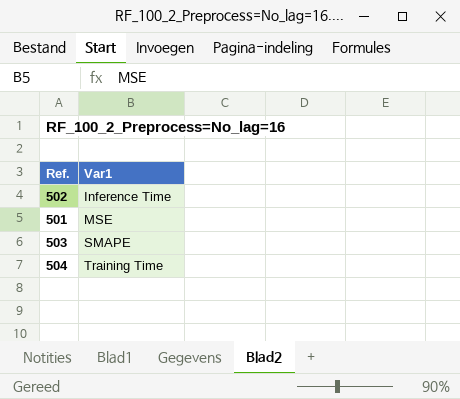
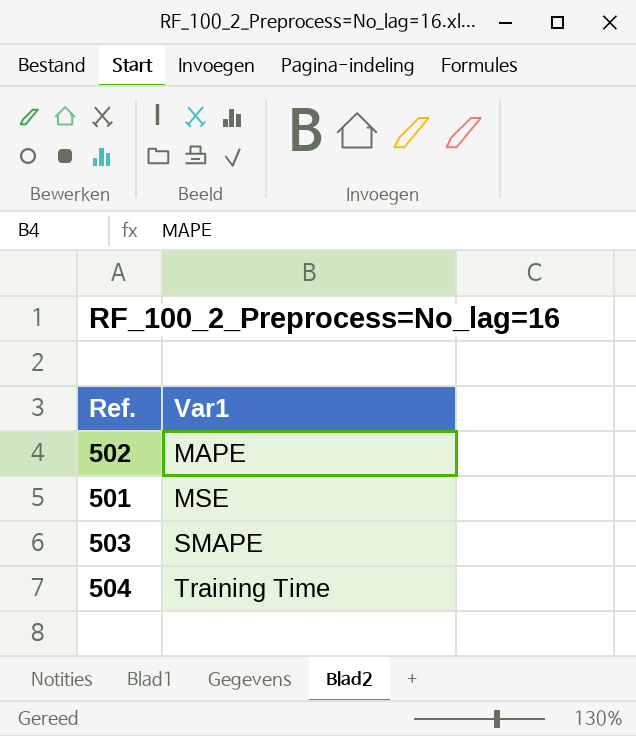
502 | Var1: Inference Time -> MAPE

